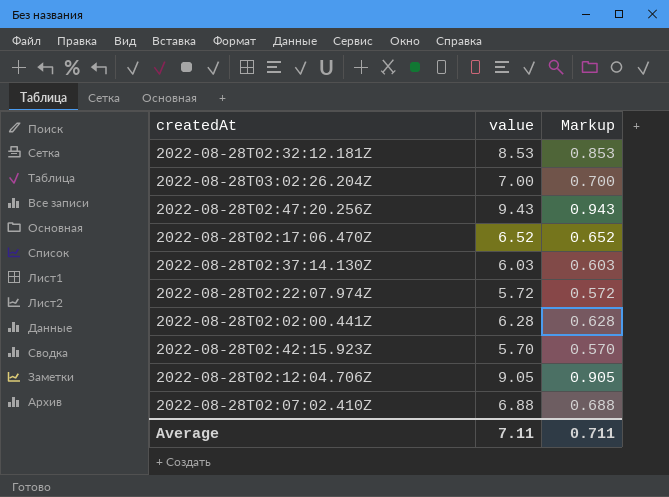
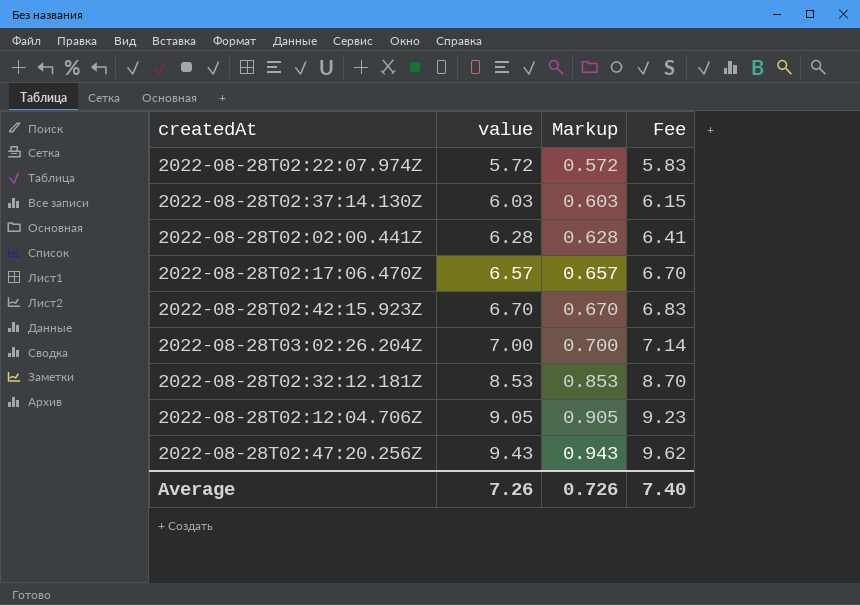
row order: none -> value ascending
column Fee | formula: none -> [value] * 1.02
row 2022-08-28T02:07:02.410Z: 6.88 | 0.688 -> none
2022-08-28T02:17:06.470Z | value: 6.52 -> 6.57
2022-08-28T02:17:06.470Z | Markup: 0.652 -> 0.657
2022-08-28T02:42:15.923Z | value: 5.70 -> 6.70
2022-08-28T02:42:15.923Z | Markup: 0.570 -> 0.670
Average | value: 7.11 -> 7.26
Average | Markup: 0.711 -> 0.726

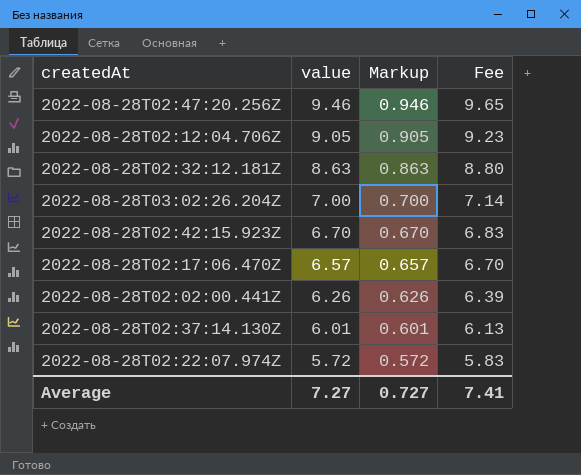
row order: value ascending -> value descending
2022-08-28T02:47:20.256Z | value: 9.43 -> 9.46
2022-08-28T02:47:20.256Z | Markup: 0.943 -> 0.946
2022-08-28T02:47:20.256Z | Fee: 9.62 -> 9.65
2022-08-28T02:32:12.181Z | value: 8.53 -> 8.63
2022-08-28T02:32:12.181Z | Markup: 0.853 -> 0.863
2022-08-28T02:32:12.181Z | Fee: 8.70 -> 8.80
2022-08-28T02:02:00.441Z | value: 6.28 -> 6.26
2022-08-28T02:02:00.441Z | Markup: 0.628 -> 0.626
2022-08-28T02:02:00.441Z | Fee: 6.41 -> 6.39
2022-08-28T02:37:14.130Z | value: 6.03 -> 6.01
2022-08-28T02:37:14.130Z | Markup: 0.603 -> 0.601
2022-08-28T02:37:14.130Z | Fee: 6.15 -> 6.13
Average | value: 7.26 -> 7.27
Average | Markup: 0.726 -> 0.727
Average | Fee: 7.40 -> 7.41

